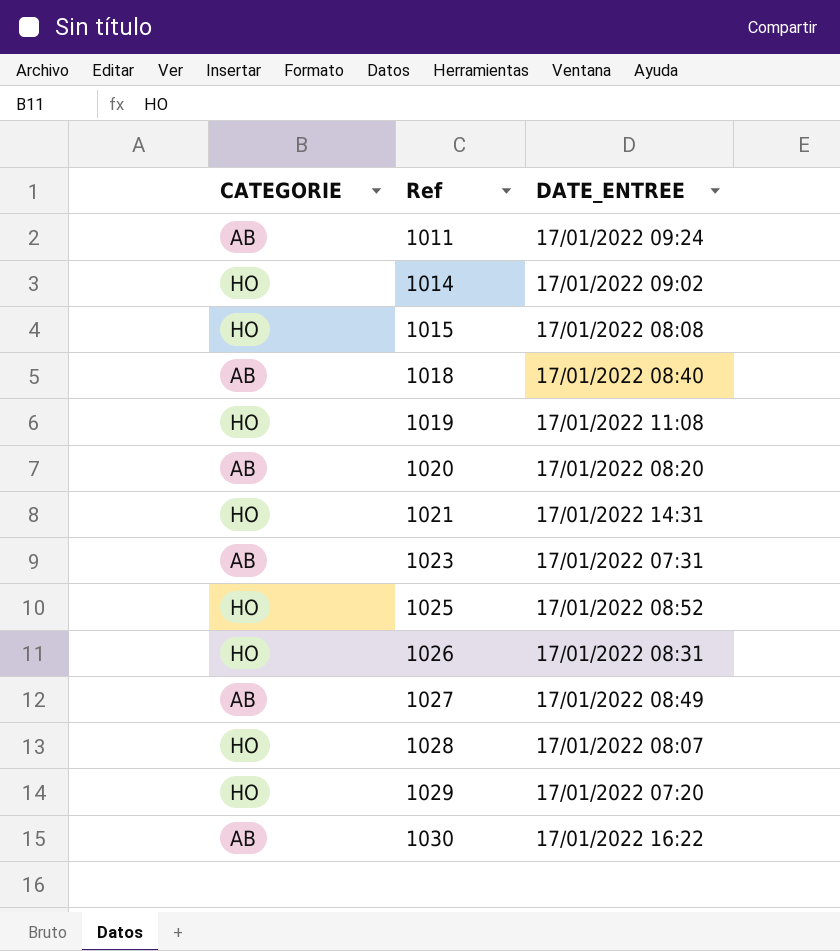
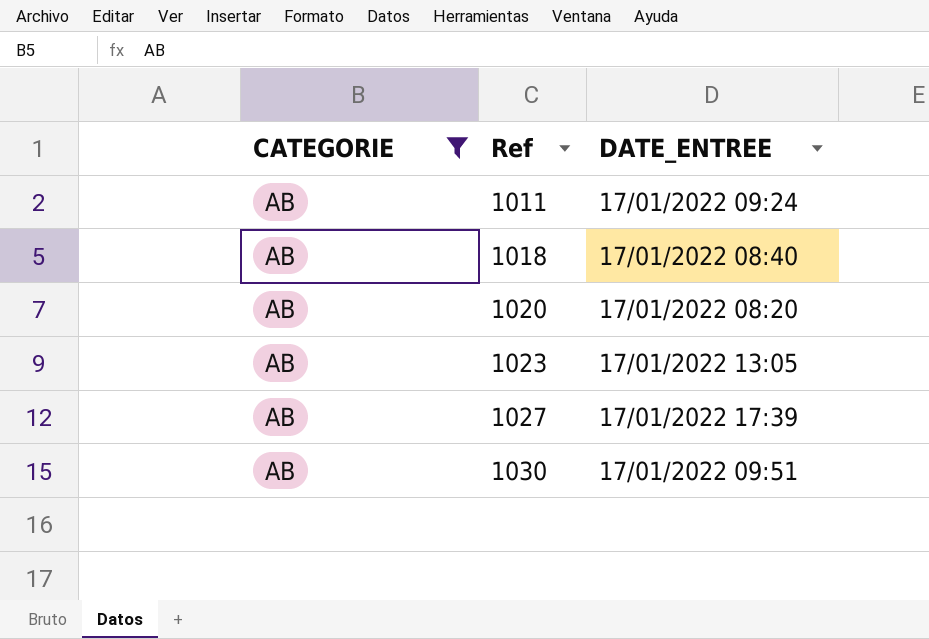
filter: none -> CATEGORIE = AB
1023 | DATE_ENTREE: 17/01/2022 07:31 -> 17/01/2022 13:05
1027 | DATE_ENTREE: 17/01/2022 08:49 -> 17/01/2022 17:39
1030 | DATE_ENTREE: 17/01/2022 16:22 -> 17/01/2022 09:51

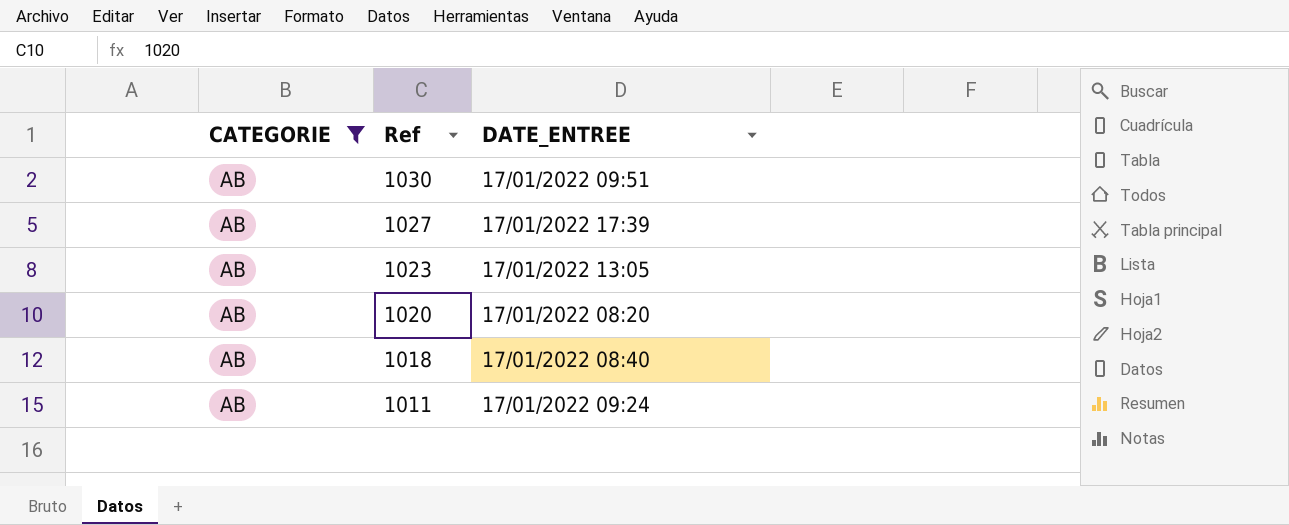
row order: Ref ascending -> Ref descending

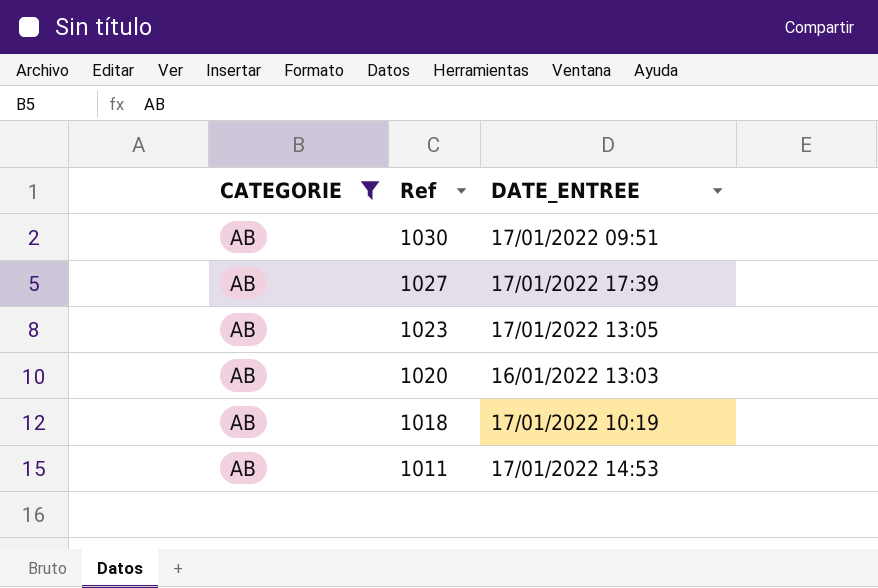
1020 | DATE_ENTREE: 17/01/2022 08:20 -> 16/01/2022 13:03
1018 | DATE_ENTREE: 17/01/2022 08:40 -> 17/01/2022 10:19
1011 | DATE_ENTREE: 17/01/2022 09:24 -> 17/01/2022 14:53

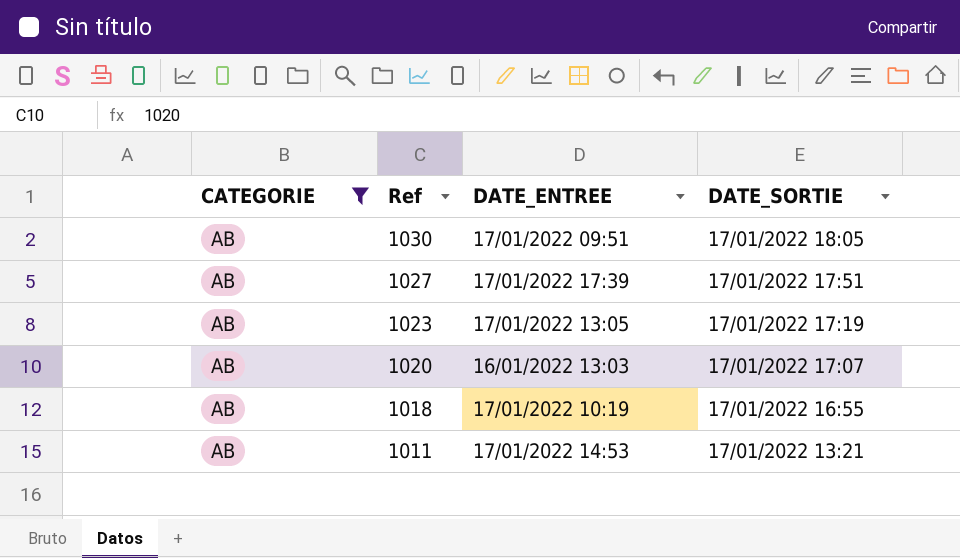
column DATE_SORTIE | position: none -> 4

